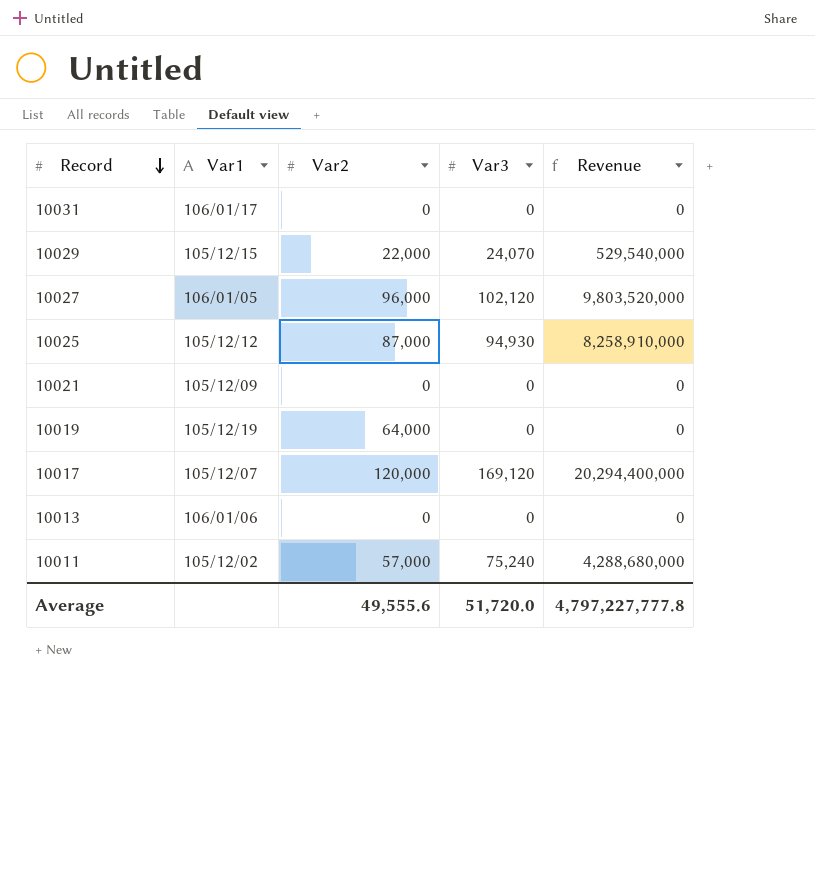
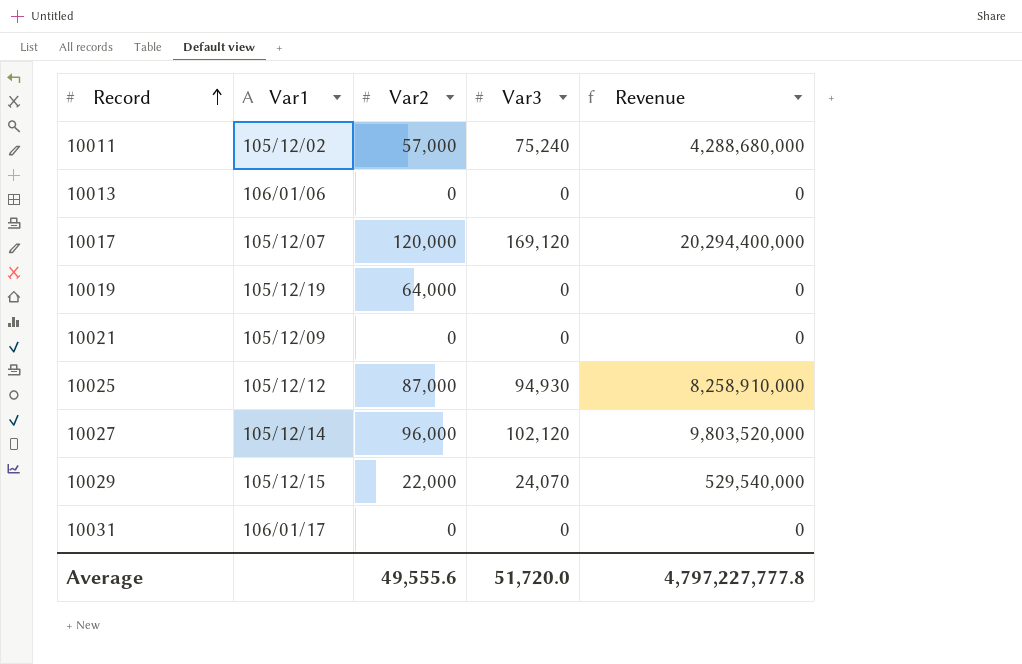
row order: Record descending -> Record ascending
10027 | Var1: 106/01/05 -> 105/12/14

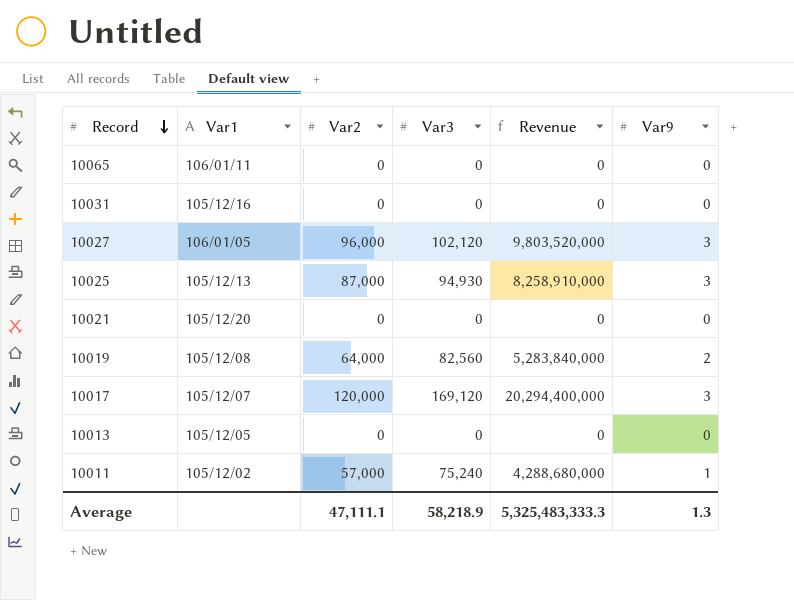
row order: Record ascending -> Record descending
column Var9 | position: none -> 6
row 10029: 105/12/15 | 22,000 | 24,070 | 529,540,000 -> none
row 10065: none -> 106/01/11 | 0 | 0 | 0 | 0
10031 | Var1: 106/01/17 -> 105/12/16
10027 | Var1: 105/12/14 -> 106/01/05
10025 | Var1: 105/12/12 -> 105/12/13
10021 | Var1: 105/12/09 -> 105/12/20
10019 | Var1: 105/12/19 -> 105/12/08
10019 | Var3: 0 -> 82,560
10019 | Revenue: 0 -> 5,283,840,000
10013 | Var1: 106/01/06 -> 105/12/05
Average | Var2: 49,555.6 -> 47,111.1
Average | Var3: 51,720.0 -> 58,218.9
Average | Revenue: 4,797,227,777.8 -> 5,325,483,333.3

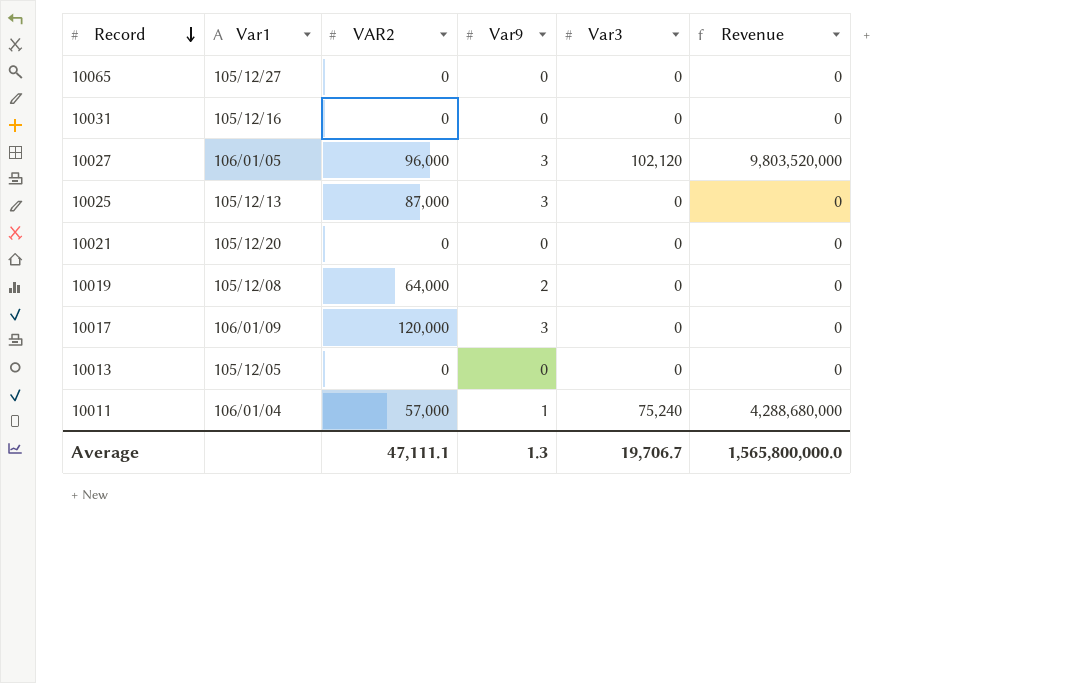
column name: Var2 -> VAR2
column Var9 | position: 6 -> 4
10065 | Var1: 106/01/11 -> 105/12/27
10025 | Var3: 94,930 -> 0
10025 | Revenue: 8,258,910,000 -> 0
10019 | Var3: 82,560 -> 0
10019 | Revenue: 5,283,840,000 -> 0
10017 | Var1: 105/12/07 -> 106/01/09
10017 | Var3: 169,120 -> 0
10017 | Revenue: 20,294,400,000 -> 0
10011 | Var1: 105/12/02 -> 106/01/04
Average | Var3: 58,218.9 -> 19,706.7
Average | Revenue: 5,325,483,333.3 -> 1,565,800,000.0

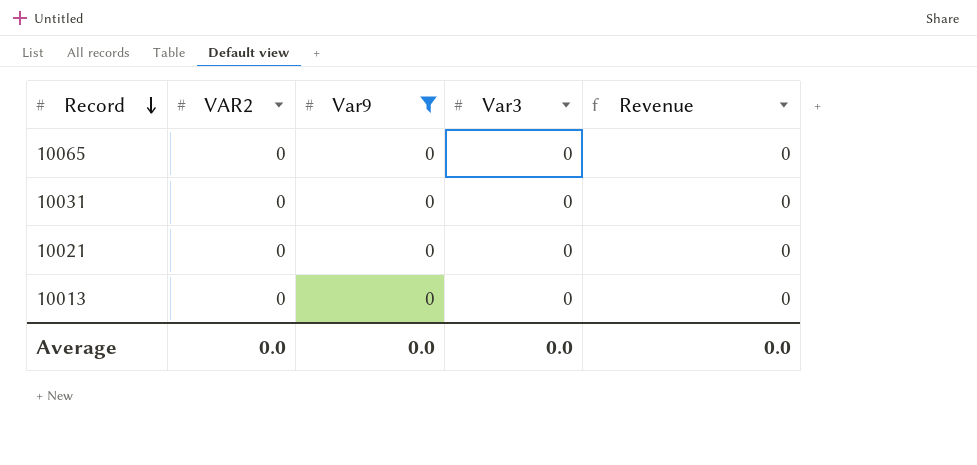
filter: none -> Var9 = 0
column Var1 | position: 2 -> none
Average | VAR2: 47,111.1 -> 0.0
Average | Var9: 1.3 -> 0.0
Average | Var3: 19,706.7 -> 0.0
Average | Revenue: 1,565,800,000.0 -> 0.0

